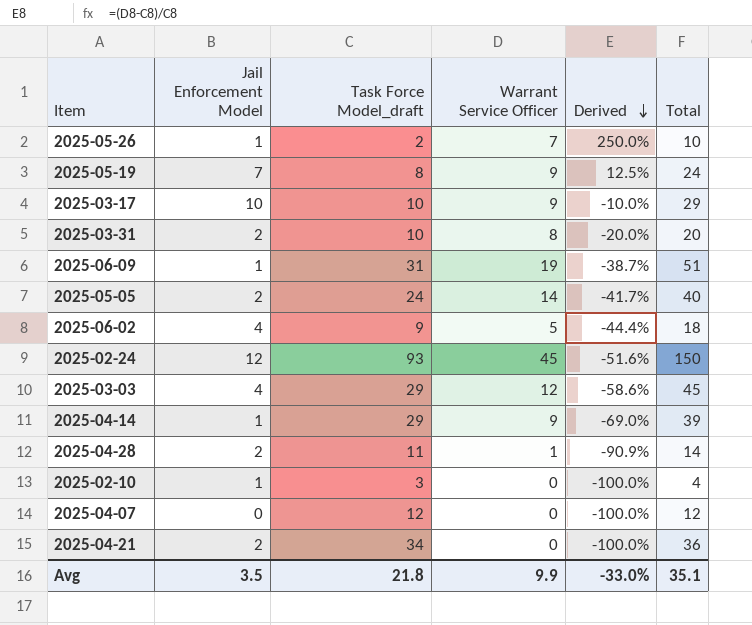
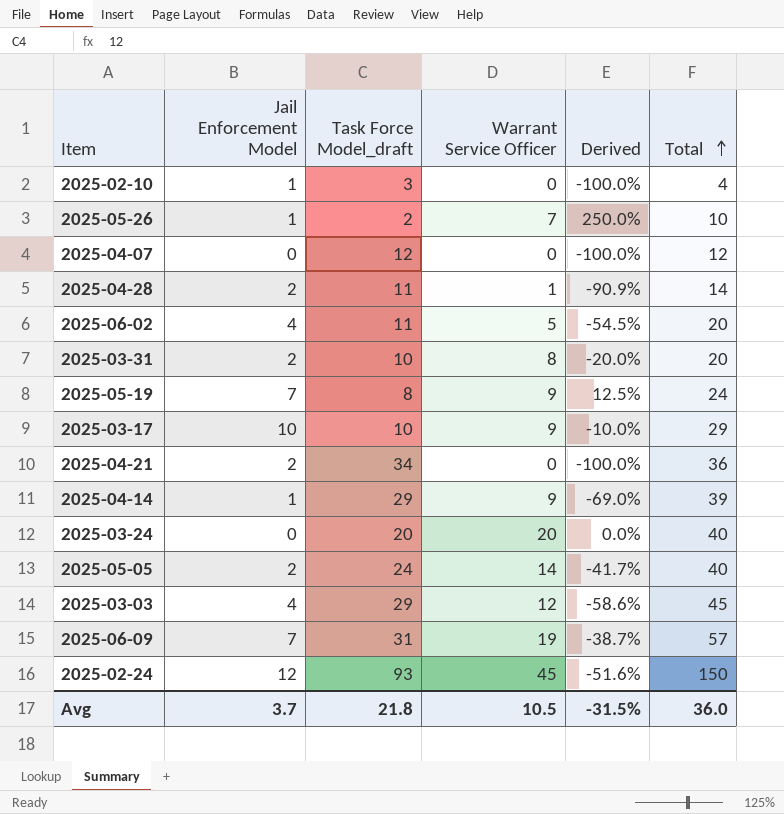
row order: Derived descending -> Total ascending
2025-06-02 | Task Force Model_draft: 9 -> 11
2025-06-02 | Derived: -44.4% -> -54.5%
2025-06-02 | Total: 18 -> 20
row 2025-03-24: none -> 0 | 20 | 20 | 0.0% | 40
2025-06-09 | Jail Enforcement Model: 1 -> 7
2025-06-09 | Total: 51 -> 57
Avg | Jail Enforcement Model: 3.5 -> 3.7
Avg | Warrant Service Officer: 9.9 -> 10.5
Avg | Derived: -33.0% -> -31.5%
Avg | Total: 35.1 -> 36.0

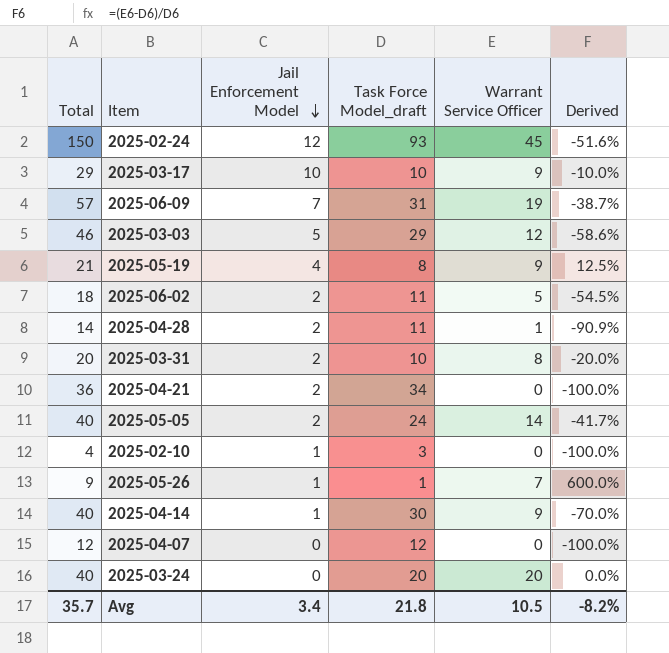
row order: Total ascending -> Jail Enforcement Model descending
column Total | position: 6 -> 1
2025-03-03 | Total: 45 -> 46
2025-03-03 | Jail Enforcement Model: 4 -> 5
2025-05-19 | Total: 24 -> 21
2025-05-19 | Jail Enforcement Model: 7 -> 4
2025-06-02 | Total: 20 -> 18
2025-06-02 | Jail Enforcement Model: 4 -> 2
2025-05-26 | Total: 10 -> 9
2025-05-26 | Task Force Model_draft: 2 -> 1
2025-05-26 | Derived: 250.0% -> 600.0%
2025-04-14 | Total: 39 -> 40
2025-04-14 | Task Force Model_draft: 29 -> 30
2025-04-14 | Derived: -69.0% -> -70.0%
Avg | Total: 36.0 -> 35.7
Avg | Jail Enforcement Model: 3.7 -> 3.4
Avg | Derived: -31.5% -> -8.2%

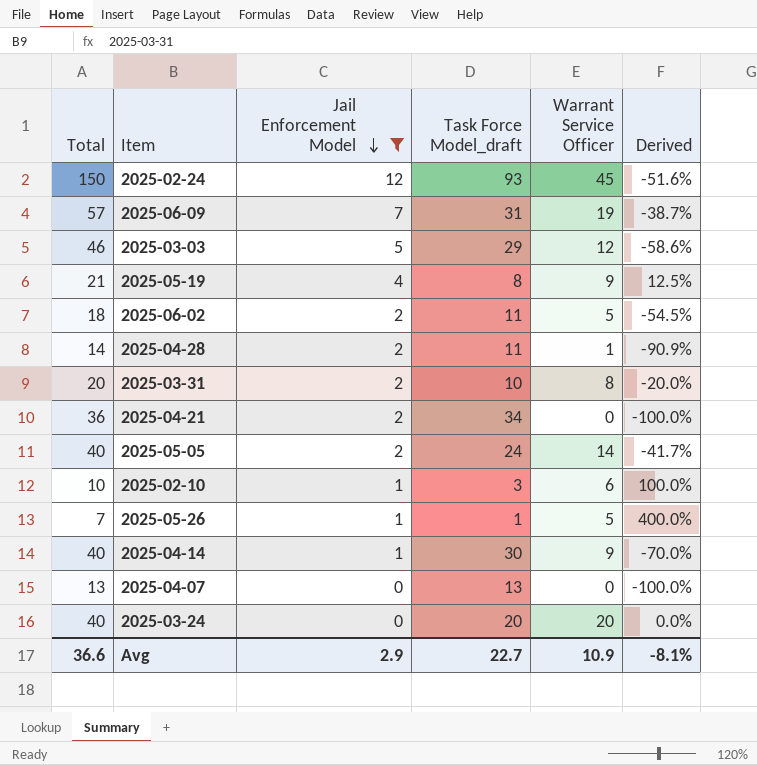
filter: none -> Jail Enforcement Model != 10
2025-02-10 | Total: 4 -> 10
2025-02-10 | Warrant Service Officer: 0 -> 6
2025-02-10 | Derived: -100.0% -> 100.0%
2025-05-26 | Total: 9 -> 7
2025-05-26 | Warrant Service Officer: 7 -> 5
2025-05-26 | Derived: 600.0% -> 400.0%
2025-04-07 | Total: 12 -> 13
2025-04-07 | Task Force Model_draft: 12 -> 13
Avg | Total: 35.7 -> 36.6
Avg | Jail Enforcement Model: 3.4 -> 2.9
Avg | Task Force Model_draft: 21.8 -> 22.7
Avg | Warrant Service Officer: 10.5 -> 10.9
Avg | Derived: -8.2% -> -8.1%

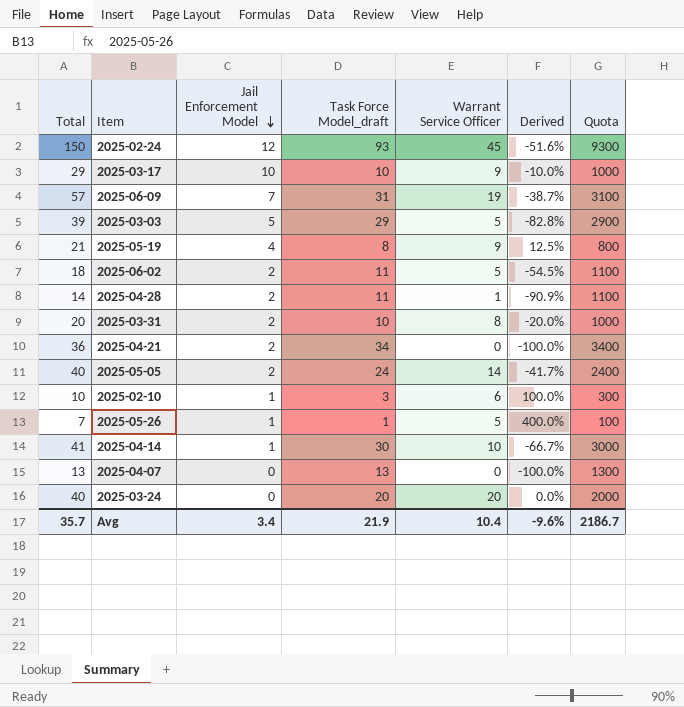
filter: Jail Enforcement Model != 10 -> none
column Quota | formula: none -> [Task Force Model_draft] * 100
2025-03-03 | Total: 46 -> 39
2025-03-03 | Warrant Service Officer: 12 -> 5
2025-03-03 | Derived: -58.6% -> -82.8%
2025-04-14 | Total: 40 -> 41
2025-04-14 | Warrant Service Officer: 9 -> 10
2025-04-14 | Derived: -70.0% -> -66.7%
Avg | Total: 36.6 -> 35.7
Avg | Jail Enforcement Model: 2.9 -> 3.4
Avg | Task Force Model_draft: 22.7 -> 21.9
Avg | Warrant Service Officer: 10.9 -> 10.4
Avg | Derived: -8.1% -> -9.6%

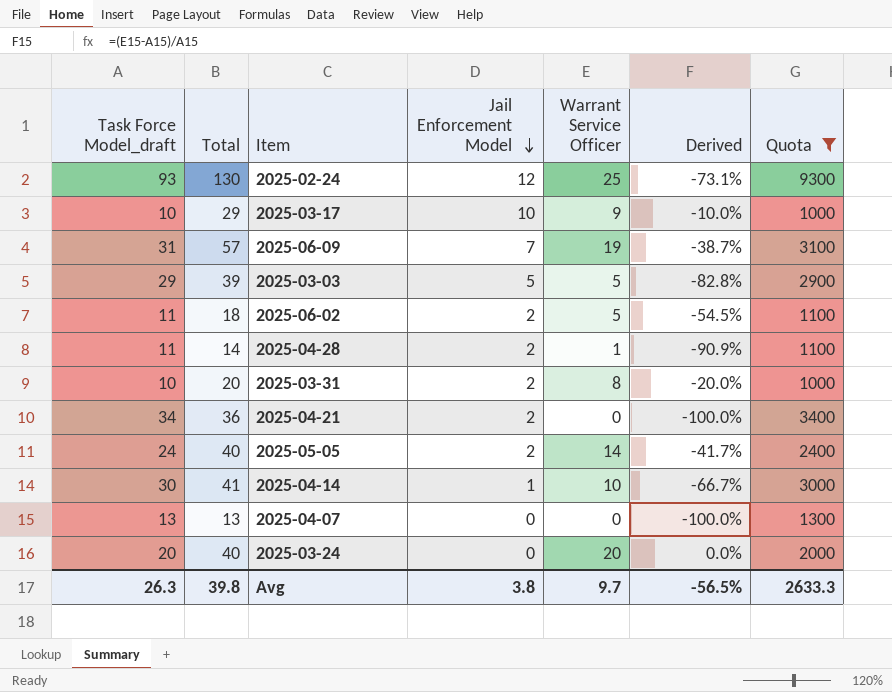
filter: none -> Quota >= 1000
column Task Force Model_draft | position: 4 -> 1
2025-02-24 | Total: 150 -> 130
2025-02-24 | Warrant Service Officer: 45 -> 25
2025-02-24 | Derived: -51.6% -> -73.1%
Avg | Task Force Model_draft: 21.9 -> 26.3
Avg | Total: 35.7 -> 39.8
Avg | Jail Enforcement Model: 3.4 -> 3.8
Avg | Warrant Service Officer: 10.4 -> 9.7
Avg | Derived: -9.6% -> -56.5%
Avg | Quota: 2186.7 -> 2633.3

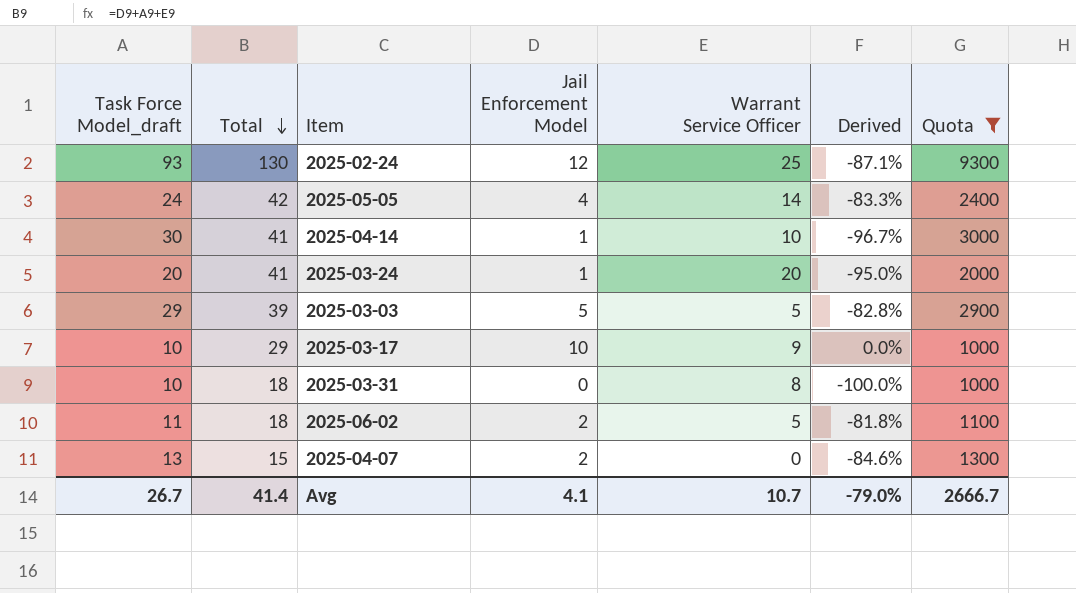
row order: Jail Enforcement Model descending -> Total descending
column Derived | formula: ([Warrant Service Officer] - [Task Force Model_draft]) / [Task Force Model_draft] -> ([Jail Enforcement Model] - [Task Force Model_draft]) / [Task Force Model_draft]
row 2025-06-09: 31 | 57 | 7 | 19 | -38.7% | 3100 -> none
row 2025-04-28: 11 | 14 | 2 | 1 | -90.9% | 1100 -> none
row 2025-04-21: 34 | 36 | 2 | 0 | -100.0% | 3400 -> none
2025-05-05 | Total: 40 -> 42
2025-05-05 | Jail Enforcement Model: 2 -> 4
2025-03-24 | Total: 40 -> 41
2025-03-24 | Jail Enforcement Model: 0 -> 1
2025-03-31 | Total: 20 -> 18
2025-03-31 | Jail Enforcement Model: 2 -> 0
2025-04-07 | Total: 13 -> 15
2025-04-07 | Jail Enforcement Model: 0 -> 2
Avg | Task Force Model_draft: 26.3 -> 26.7
Avg | Total: 39.8 -> 41.4
Avg | Jail Enforcement Model: 3.8 -> 4.1
Avg | Warrant Service Officer: 9.7 -> 10.7
Avg | Derived: -56.5% -> -79.0%
Avg | Quota: 2633.3 -> 2666.7

